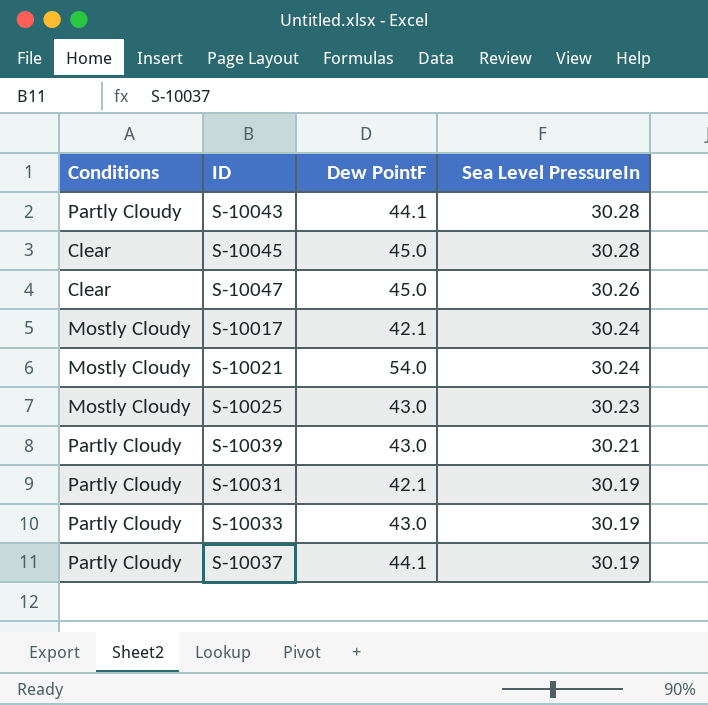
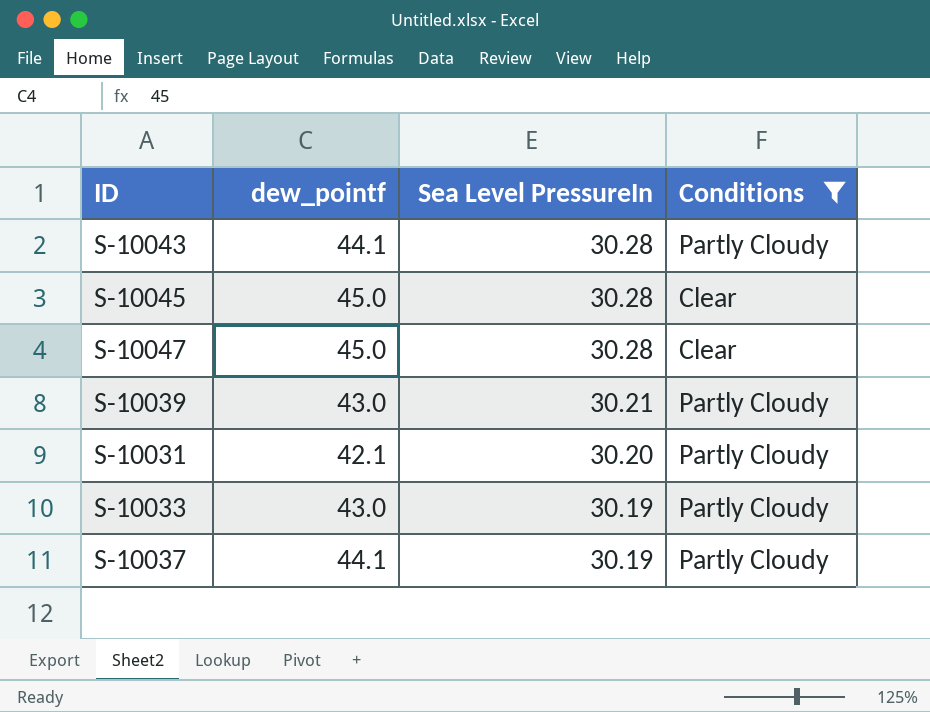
filter: none -> Conditions != Mostly Cloudy
column name: Dew PointF -> dew_pointf
column Conditions | position: 1 -> 4
S-10047 | Sea Level PressureIn: 30.26 -> 30.28
S-10031 | Sea Level PressureIn: 30.19 -> 30.20

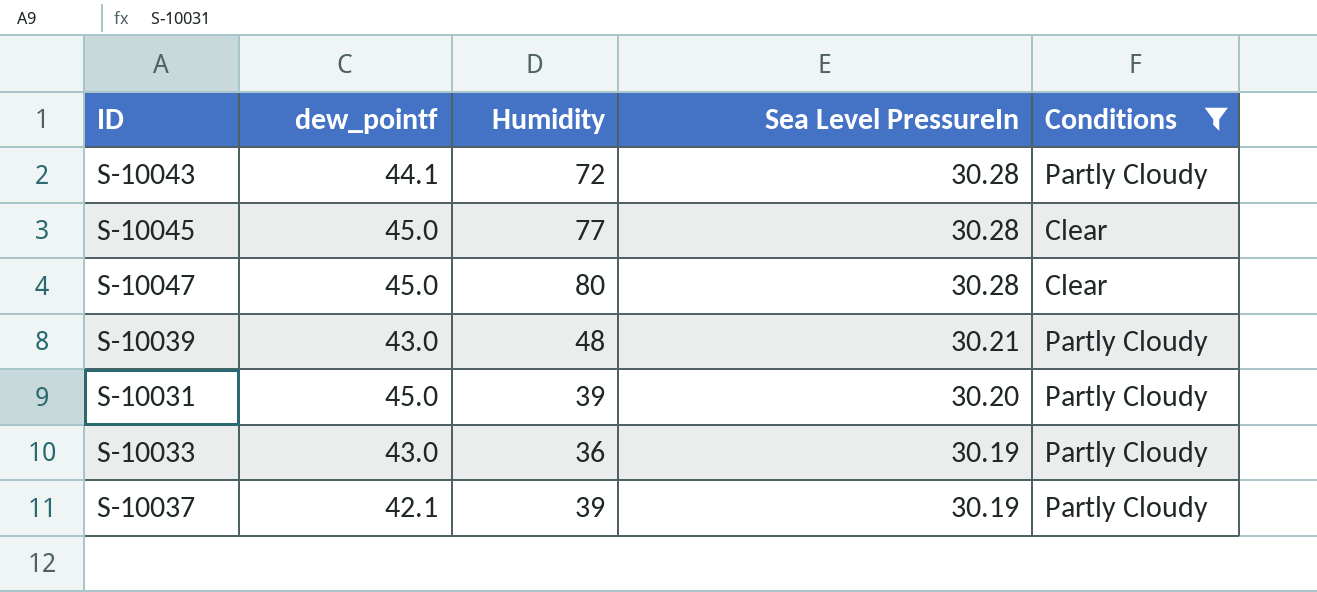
column Humidity | position: none -> 3
S-10031 | dew_pointf: 42.1 -> 45.0
S-10037 | dew_pointf: 44.1 -> 42.1

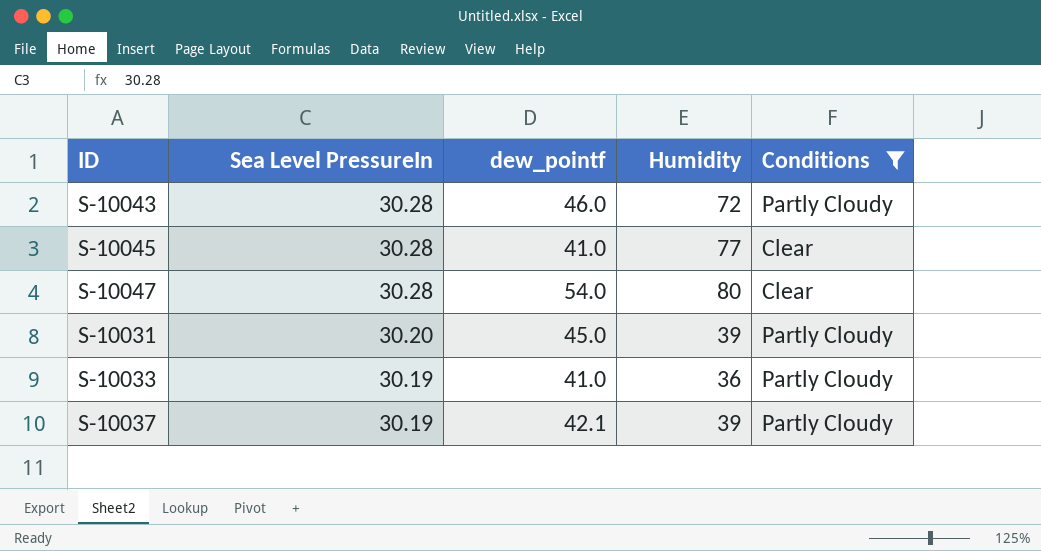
column Sea Level PressureIn | position: 4 -> 2
row S-10039: 43.0 | 48 | 30.21 | Partly Cloudy -> none
S-10043 | dew_pointf: 44.1 -> 46.0
S-10045 | dew_pointf: 45.0 -> 41.0
S-10047 | dew_pointf: 45.0 -> 54.0
S-10033 | dew_pointf: 43.0 -> 41.0

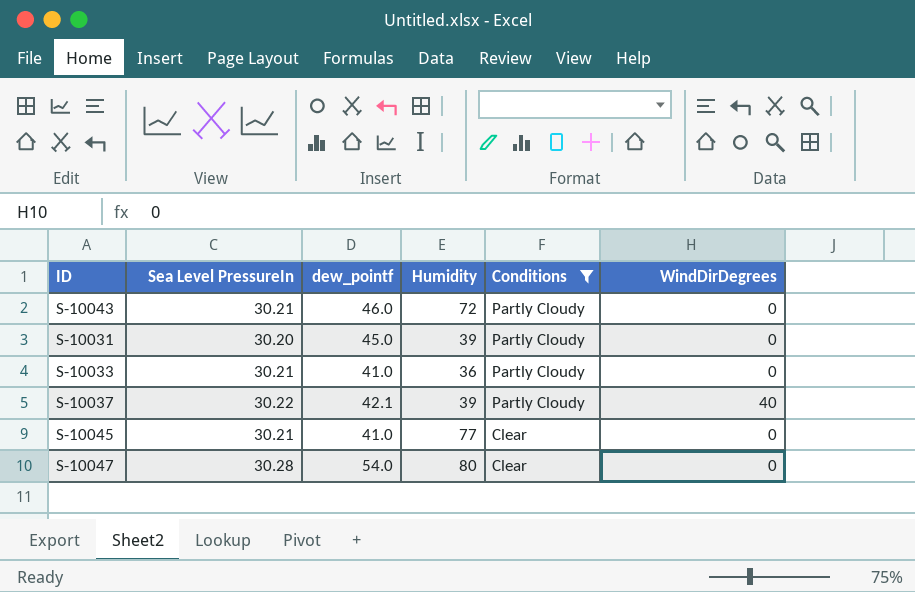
row order: Sea Level PressureIn descending -> Conditions descending
column WindDirDegrees | position: none -> 6
S-10043 | Sea Level PressureIn: 30.28 -> 30.21
S-10033 | Sea Level PressureIn: 30.19 -> 30.21
S-10037 | Sea Level PressureIn: 30.19 -> 30.22
S-10045 | Sea Level PressureIn: 30.28 -> 30.21

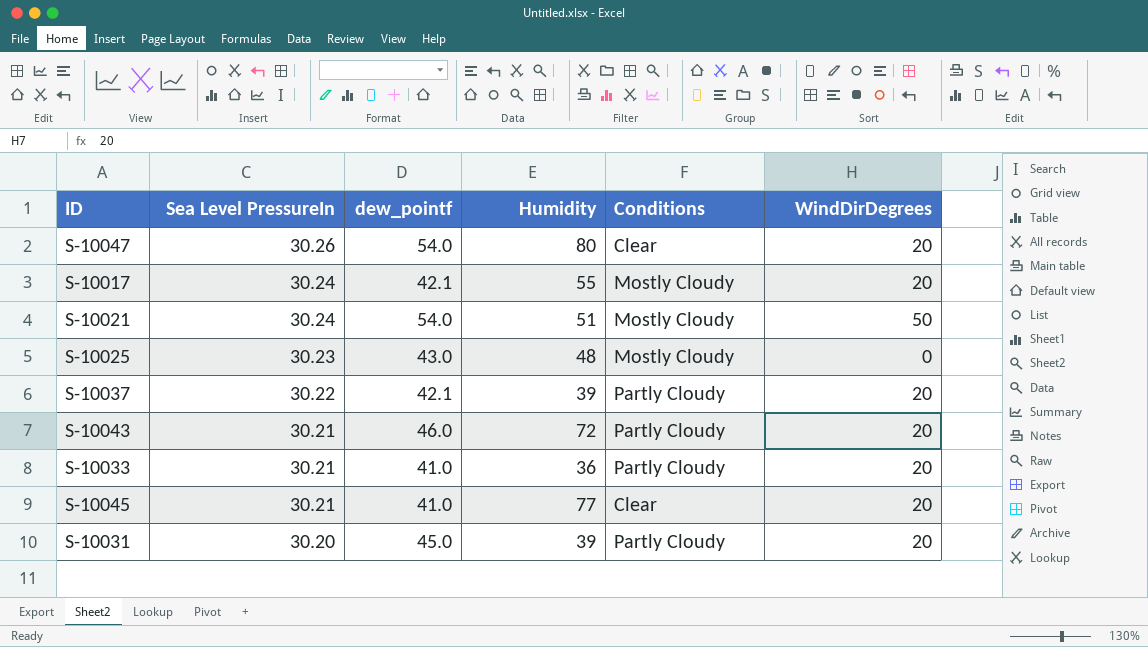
filter: Conditions != Mostly Cloudy -> none
row order: Conditions descending -> Sea Level PressureIn descending
S-10047 | Sea Level PressureIn: 30.28 -> 30.26
S-10047 | WindDirDegrees: 0 -> 20
S-10037 | WindDirDegrees: 40 -> 20
S-10043 | WindDirDegrees: 0 -> 20
S-10033 | WindDirDegrees: 0 -> 20
S-10045 | WindDirDegrees: 0 -> 20
S-10031 | WindDirDegrees: 0 -> 20

